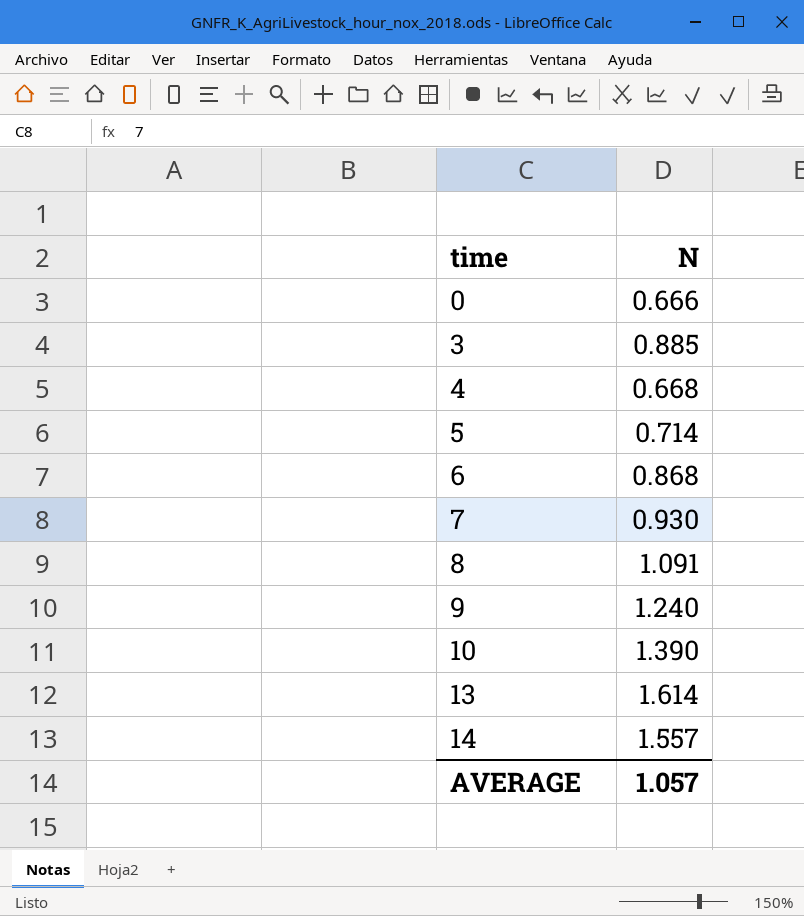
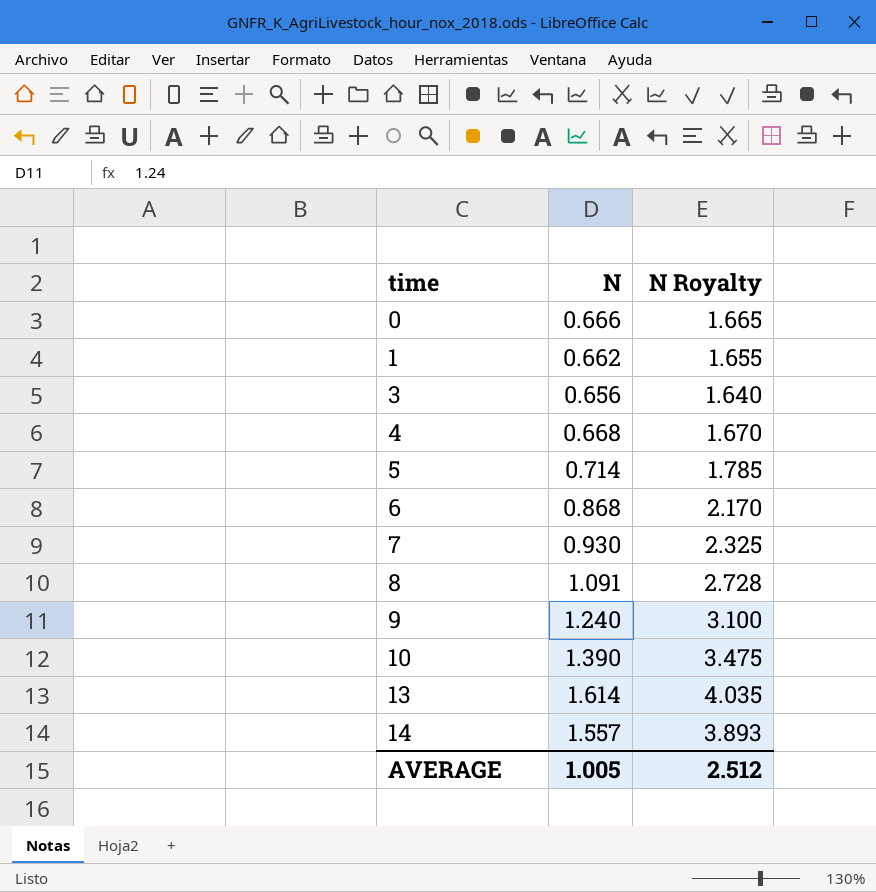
column N Royalty | formula: none -> [N] * 2.5
row 1: none -> 0.662 | 1.655
3 | N: 0.885 -> 0.656
AVERAGE | N: 1.057 -> 1.005

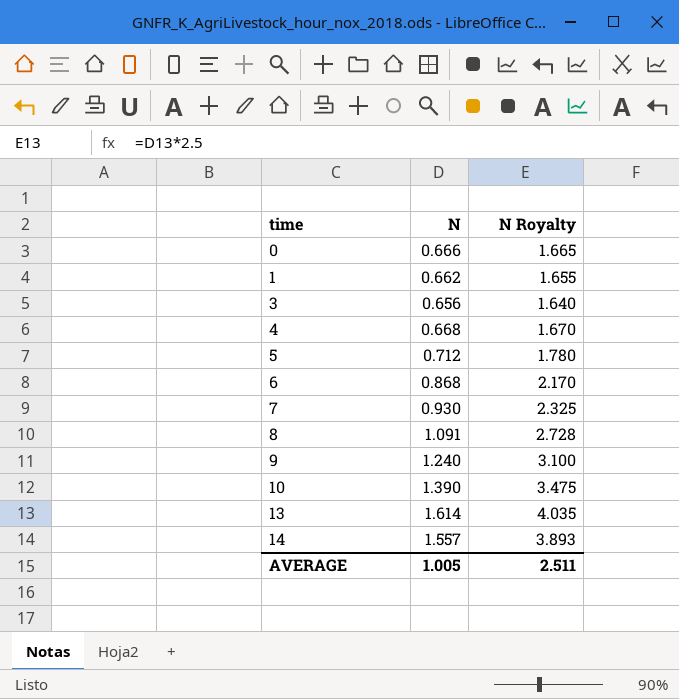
5 | N: 0.714 -> 0.712
5 | N Royalty: 1.785 -> 1.780
AVERAGE | N Royalty: 2.512 -> 2.511

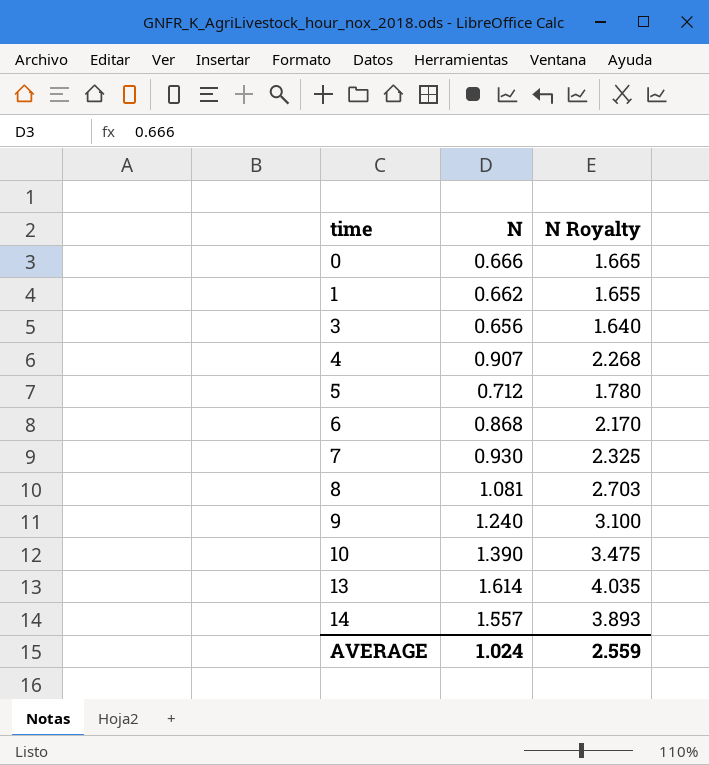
4 | N: 0.668 -> 0.907
4 | N Royalty: 1.670 -> 2.268
8 | N: 1.091 -> 1.081
8 | N Royalty: 2.728 -> 2.703
AVERAGE | N: 1.005 -> 1.024
AVERAGE | N Royalty: 2.511 -> 2.559

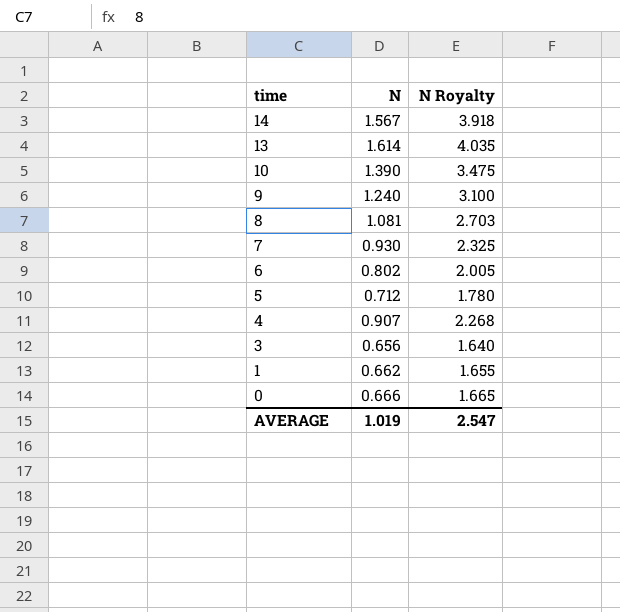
row order: time ascending -> time descending
14 | N: 1.557 -> 1.567
14 | N Royalty: 3.893 -> 3.918
6 | N: 0.868 -> 0.802
6 | N Royalty: 2.170 -> 2.005
AVERAGE | N: 1.024 -> 1.019
AVERAGE | N Royalty: 2.559 -> 2.547

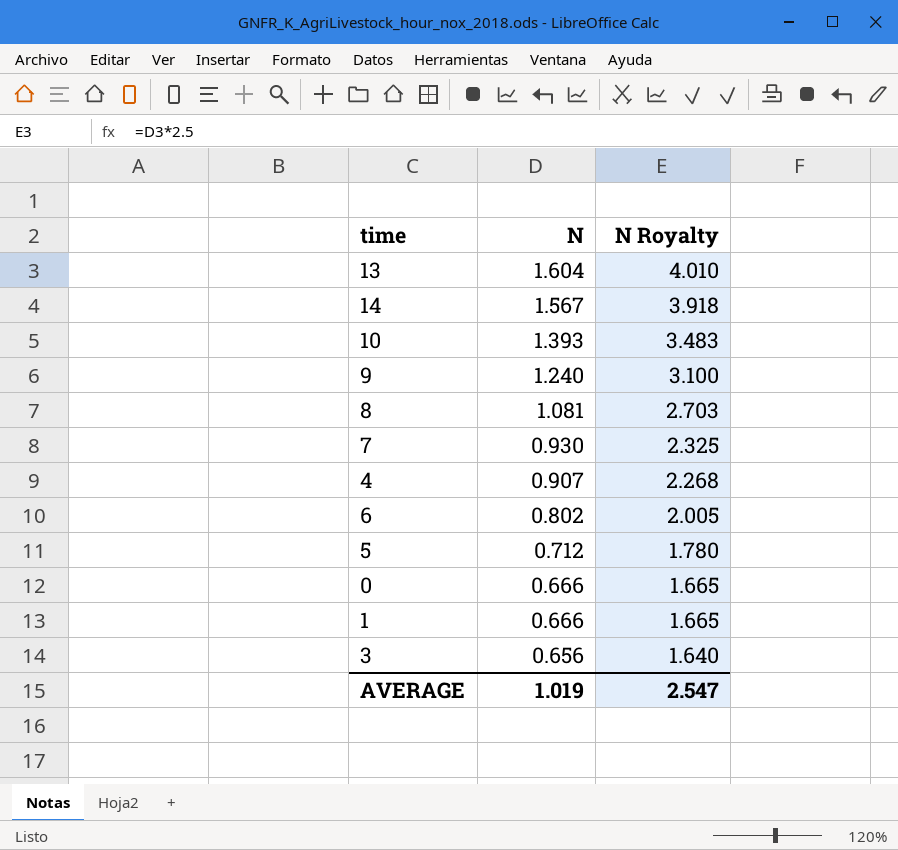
row order: time descending -> N descending
13 | N: 1.614 -> 1.604
13 | N Royalty: 4.035 -> 4.010
10 | N: 1.390 -> 1.393
10 | N Royalty: 3.475 -> 3.483
1 | N: 0.662 -> 0.666
1 | N Royalty: 1.655 -> 1.665

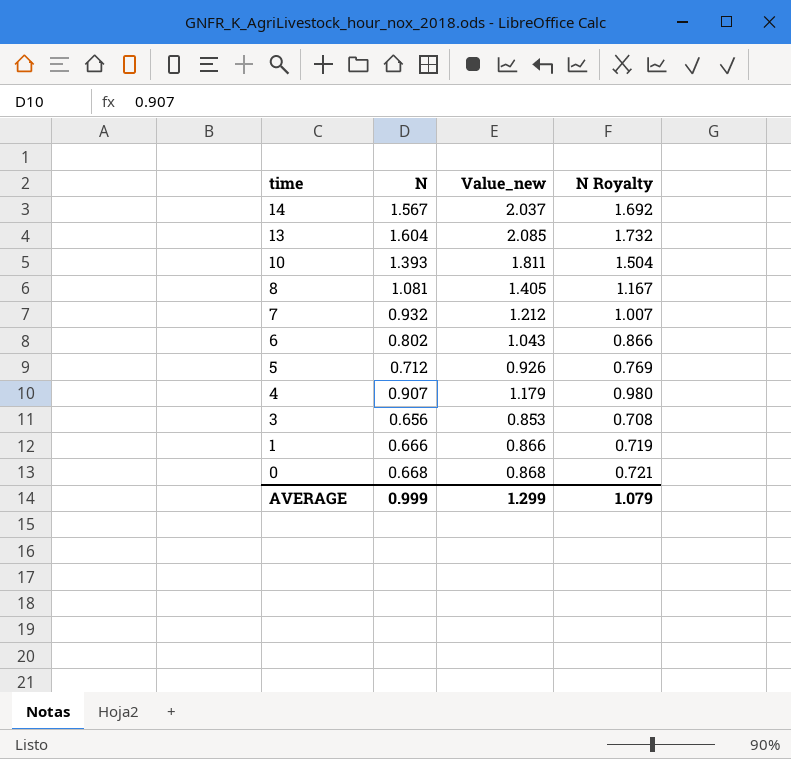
row order: N descending -> time descending
column Value_new | formula: none -> [N] * 1.3
column N Royalty | formula: [N] * 2.5 -> [N] * 1.08
row 9: 1.240 | 3.100 -> none
7 | N: 0.930 -> 0.932
0 | N: 0.666 -> 0.668
AVERAGE | N: 1.019 -> 0.999
AVERAGE | N Royalty: 2.547 -> 1.079

